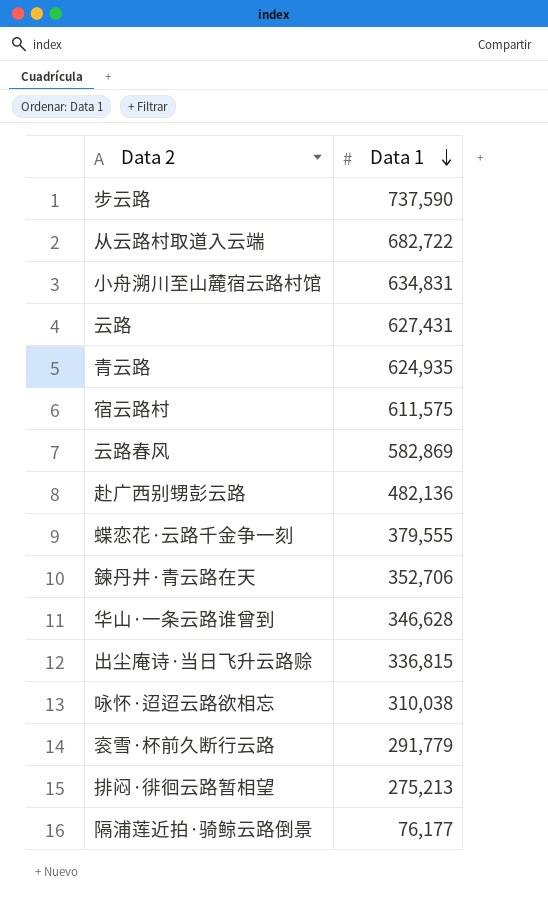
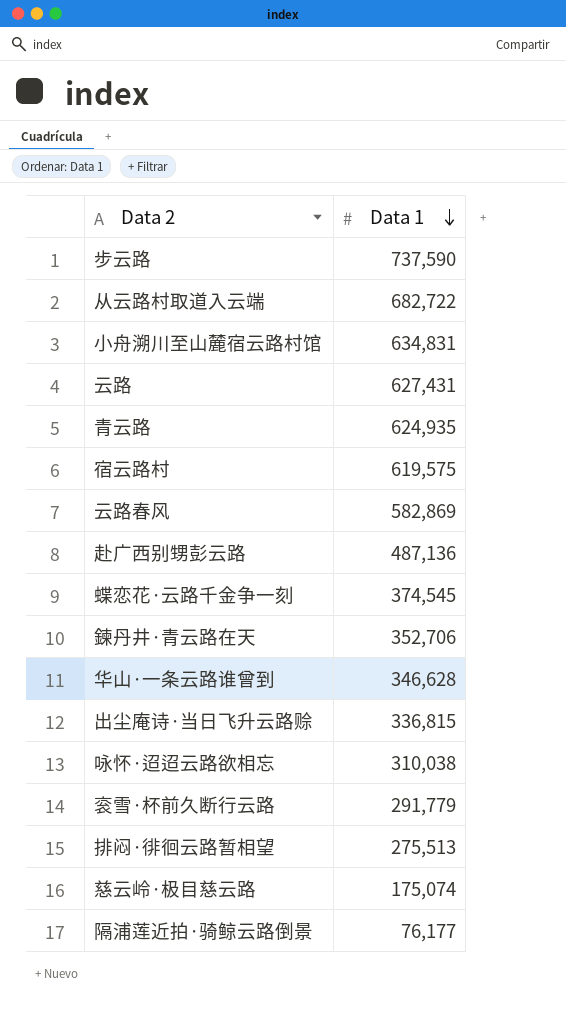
宿云路村 | Data 1: 611,575 -> 619,575
赴广西别甥彭云路 | Data 1: 482,136 -> 487,136
蝶恋花·云路千金争一刻 | Data 1: 379,555 -> 374,545
排闷·徘徊云路暂相望 | Data 1: 275,213 -> 275,513
row 慈云岭·极目慈云路: none -> 175,074

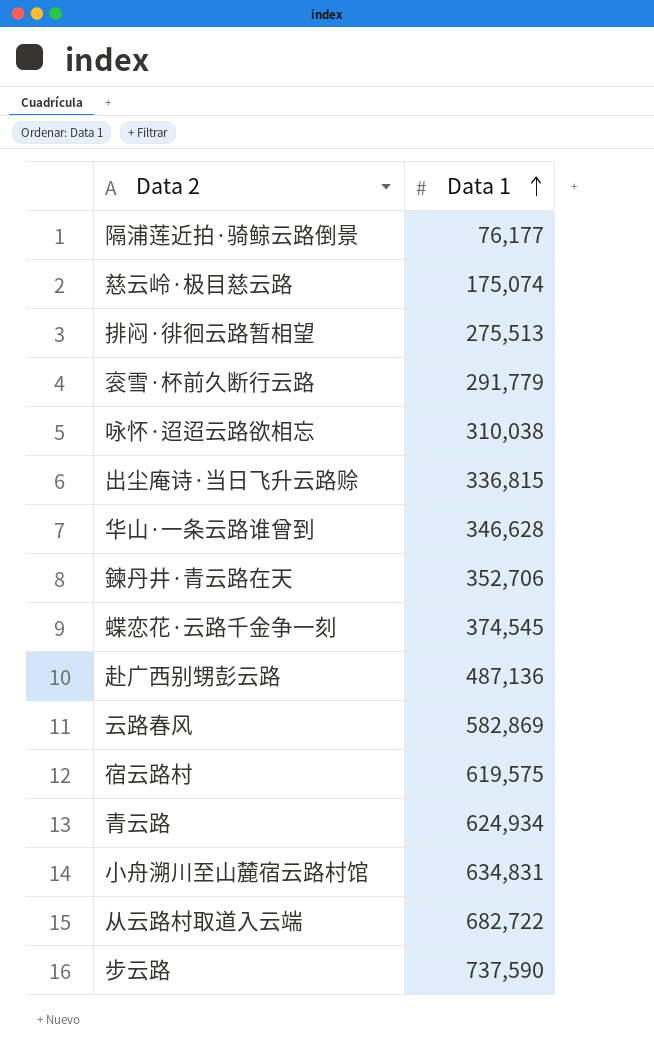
row order: Data 1 descending -> Data 1 ascending
row 云路: 627,431 -> none
青云路 | Data 1: 624,935 -> 624,934

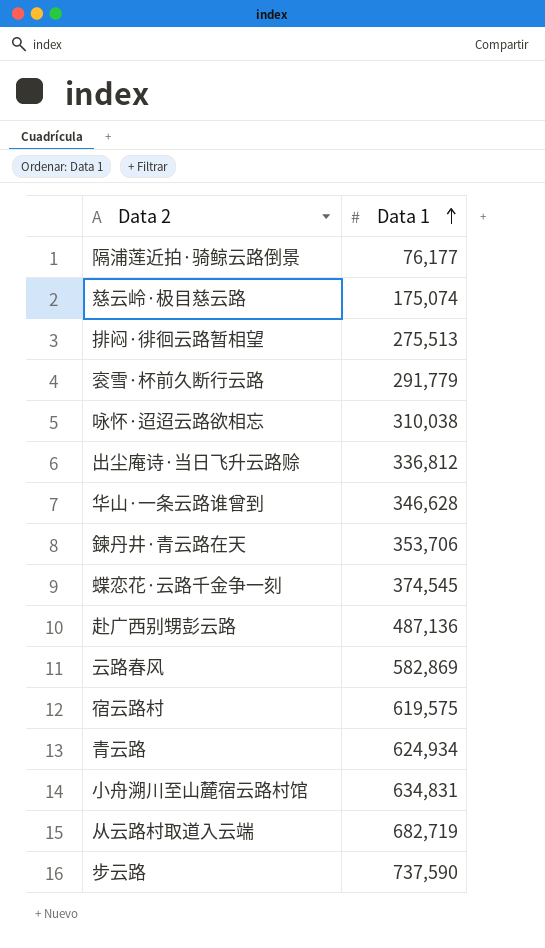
出尘庵诗·当日飞升云路赊 | Data 1: 336,815 -> 336,812
鍊丹井·青云路在天 | Data 1: 352,706 -> 353,706
从云路村取道入云端 | Data 1: 682,722 -> 682,719

